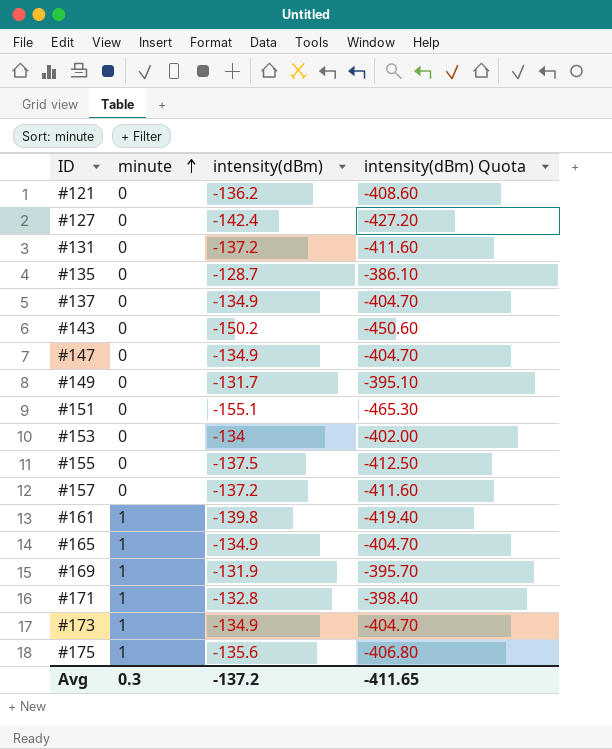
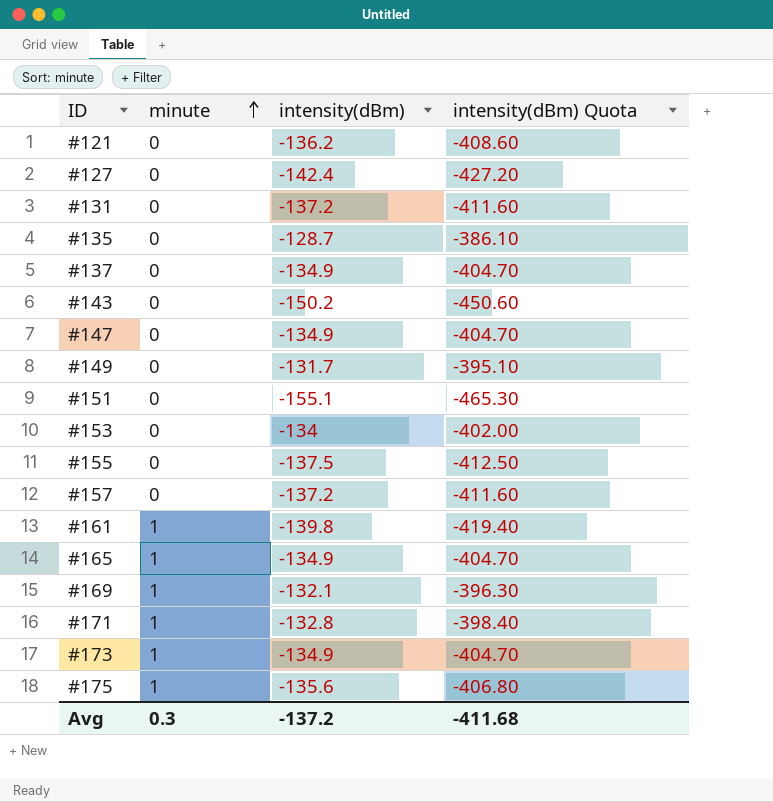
#169 | intensity(dBm): -131.9 -> -132.1
#169 | intensity(dBm) Quota: -395.70 -> -396.30
Avg | intensity(dBm) Quota: -411.65 -> -411.68

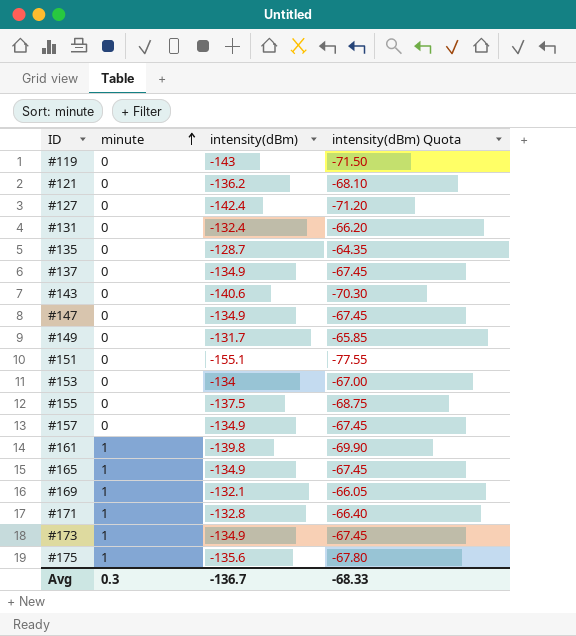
column intensity(dBm) Quota | formula: [intensity(dBm)] * 3 -> [intensity(dBm)] * 0.5
row #119: none -> 0 | -143 | -71.50
#131 | intensity(dBm): -137.2 -> -132.4
#143 | intensity(dBm): -150.2 -> -140.6
#157 | intensity(dBm): -137.2 -> -134.9
Avg | intensity(dBm): -137.2 -> -136.7
Avg | intensity(dBm) Quota: -411.68 -> -68.33

